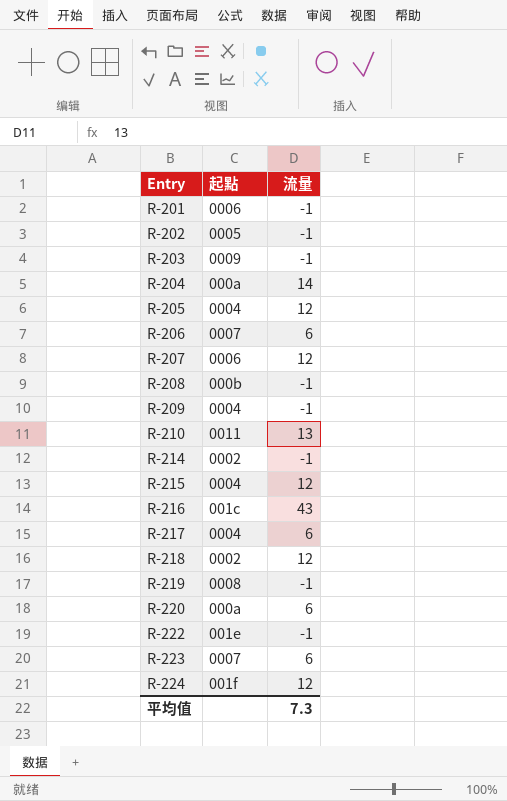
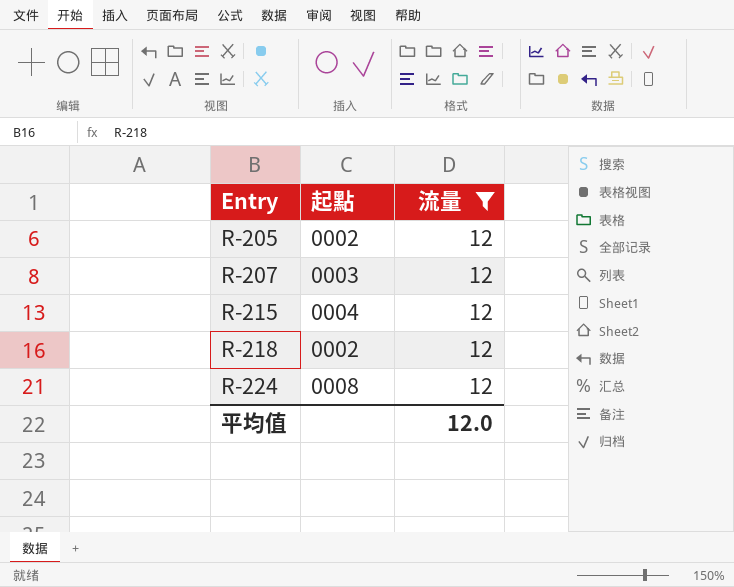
filter: none -> 流量 = 12
R-205 | 起點: 0004 -> 0002
R-207 | 起點: 0006 -> 0003
R-224 | 起點: 001f -> 0008
平均值 | 流量: 7.3 -> 12.0

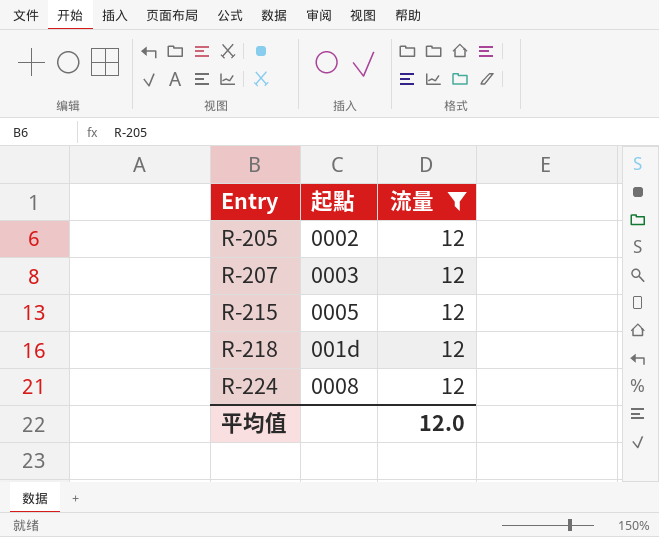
R-215 | 起點: 0004 -> 0005
R-218 | 起點: 0002 -> 001d

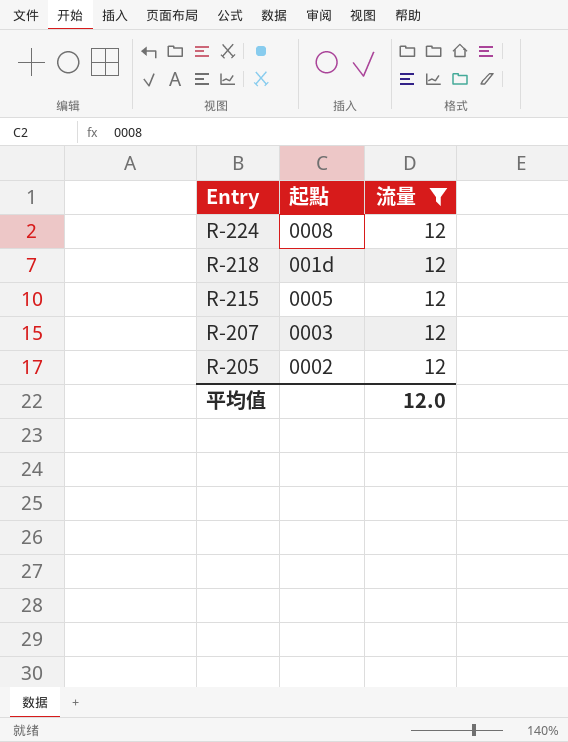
row order: Entry ascending -> Entry descending

